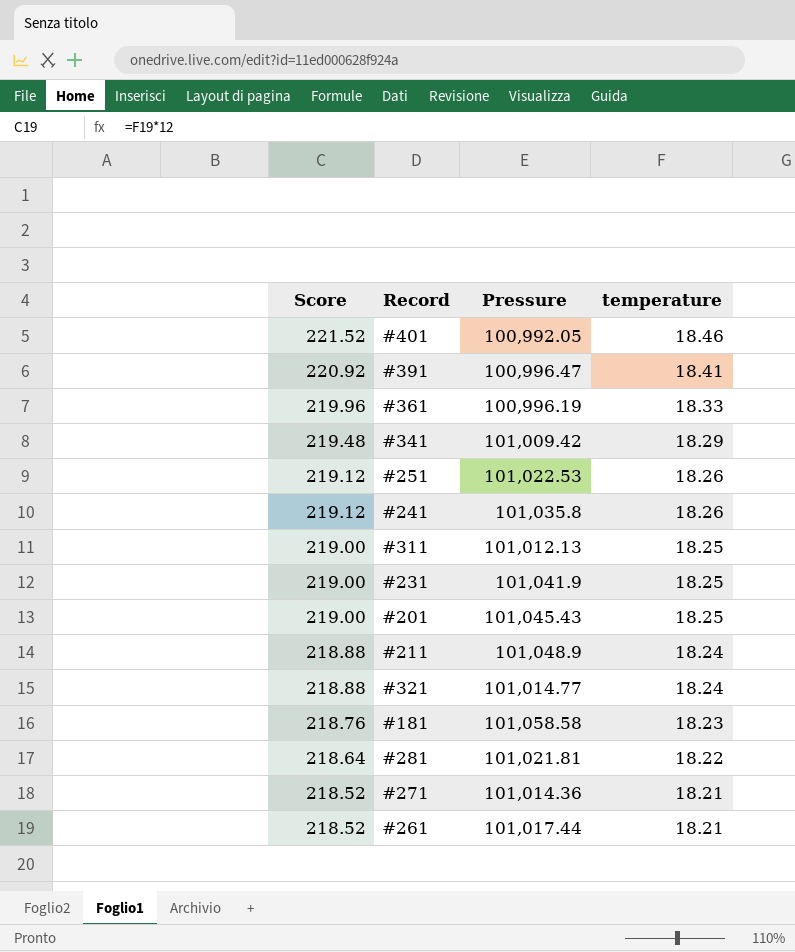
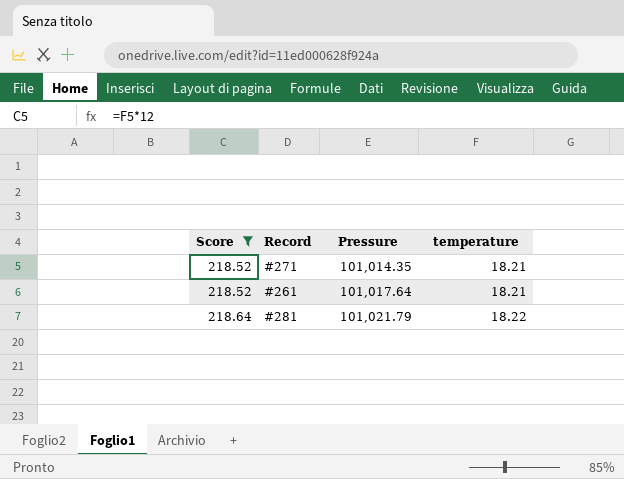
filter: none -> Score <= 218.64
row order: Score descending -> Score ascending
#271 | Pressure: 101,014.36 -> 101,014.35
#261 | Pressure: 101,017.44 -> 101,017.64
#281 | Pressure: 101,021.81 -> 101,021.79

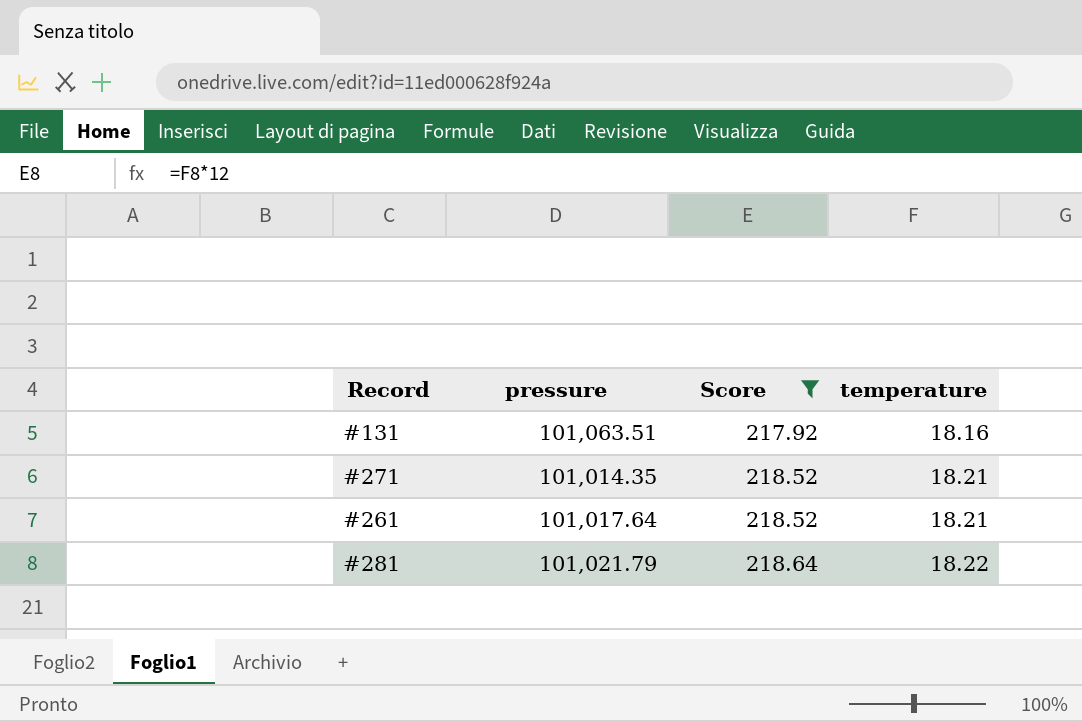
column name: Pressure -> pressure
column Score | position: 1 -> 3
row #131: none -> 101,063.51 | 217.92 | 18.16

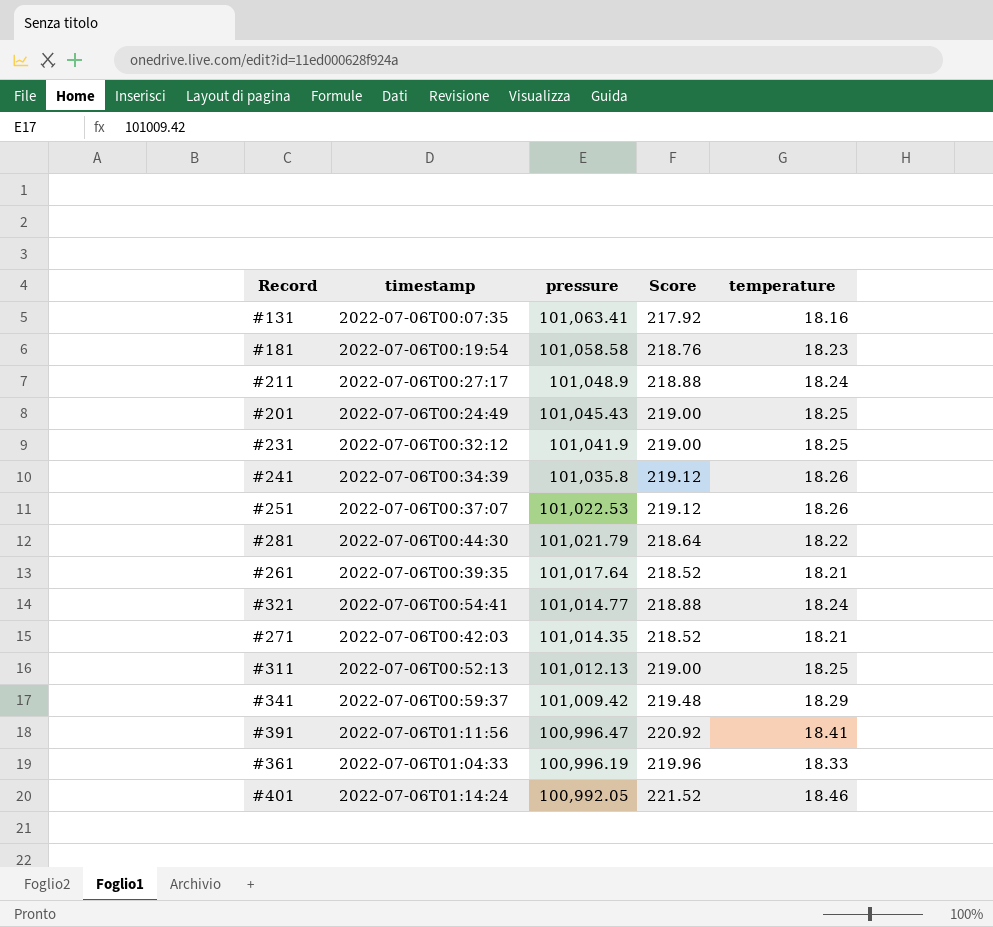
filter: Score <= 218.64 -> none
row order: Score ascending -> pressure descending
column timestamp | position: none -> 2
#131 | pressure: 101,063.51 -> 101,063.41

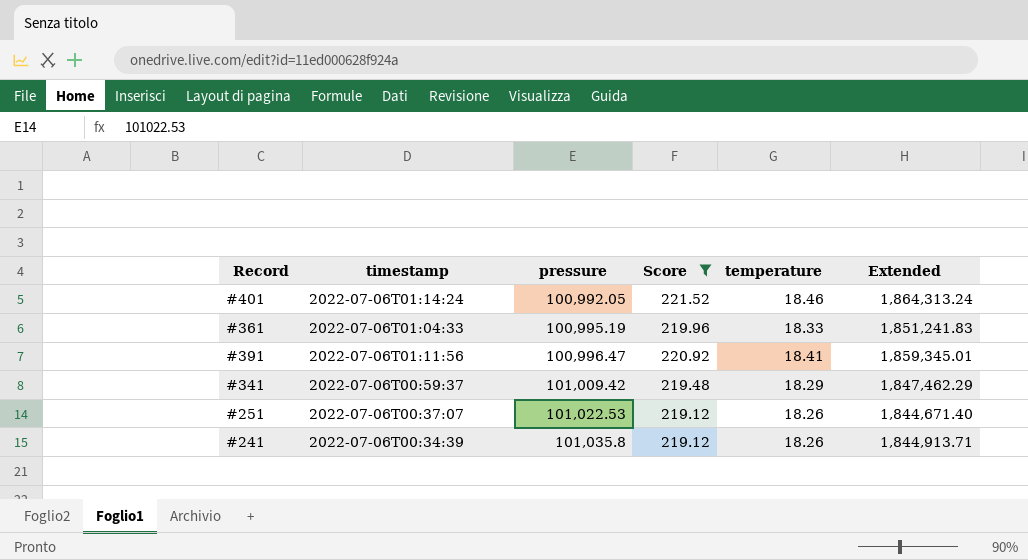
filter: none -> Score >= 219.12
row order: pressure descending -> pressure ascending
column Extended | formula: none -> [pressure] * [temperature]
#361 | pressure: 100,996.19 -> 100,995.19

